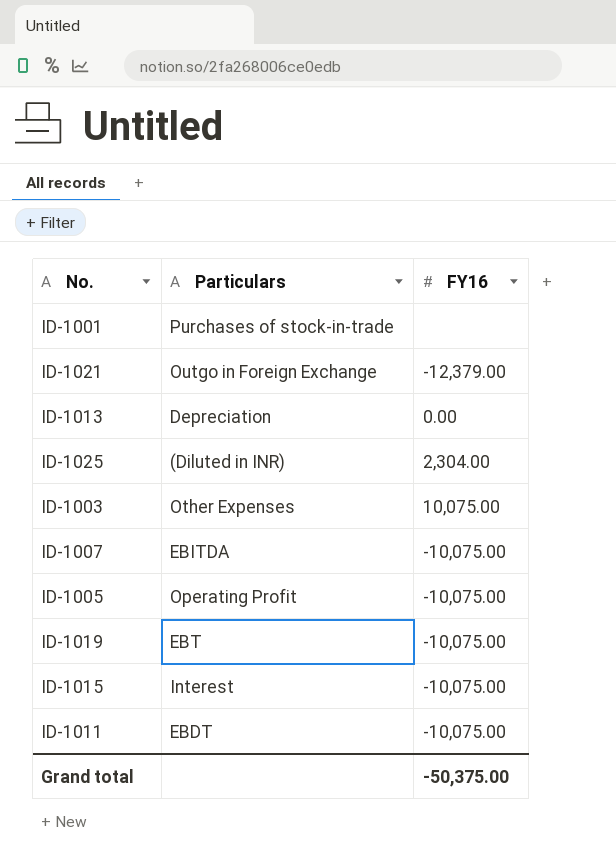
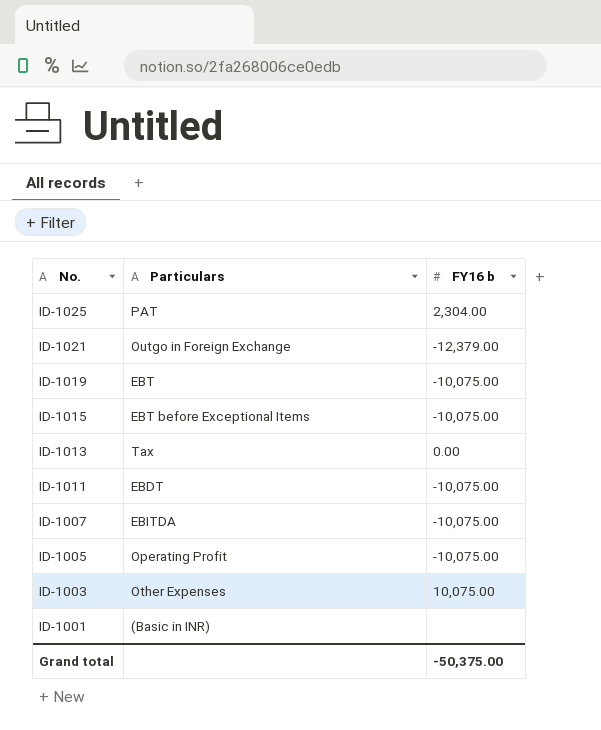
row order: none -> No. descending
column name: FY16 -> FY16 b
ID-1025 | Particulars: (Diluted in INR) -> PAT
ID-1015 | Particulars: Interest -> EBT before Exceptional Items
ID-1013 | Particulars: Depreciation -> Tax
ID-1001 | Particulars: Purchases of stock-in-trade -> (Basic in INR)

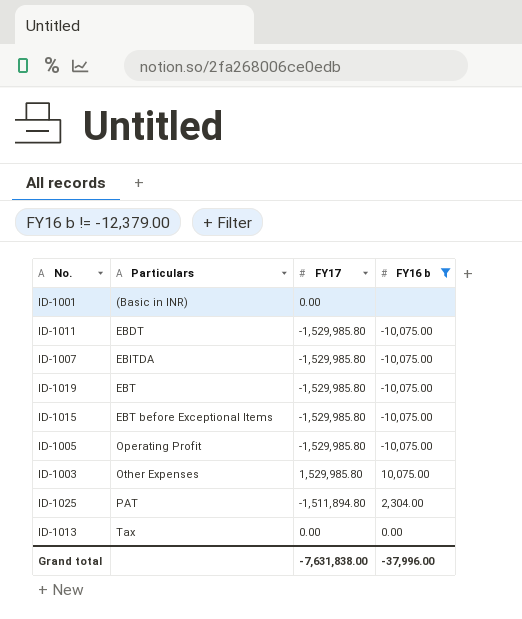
filter: none -> FY16 b != -12,379.00
row order: No. descending -> Particulars ascending
column FY17 | position: none -> 3
Grand total | FY16 b: -50,375.00 -> -37,996.00

